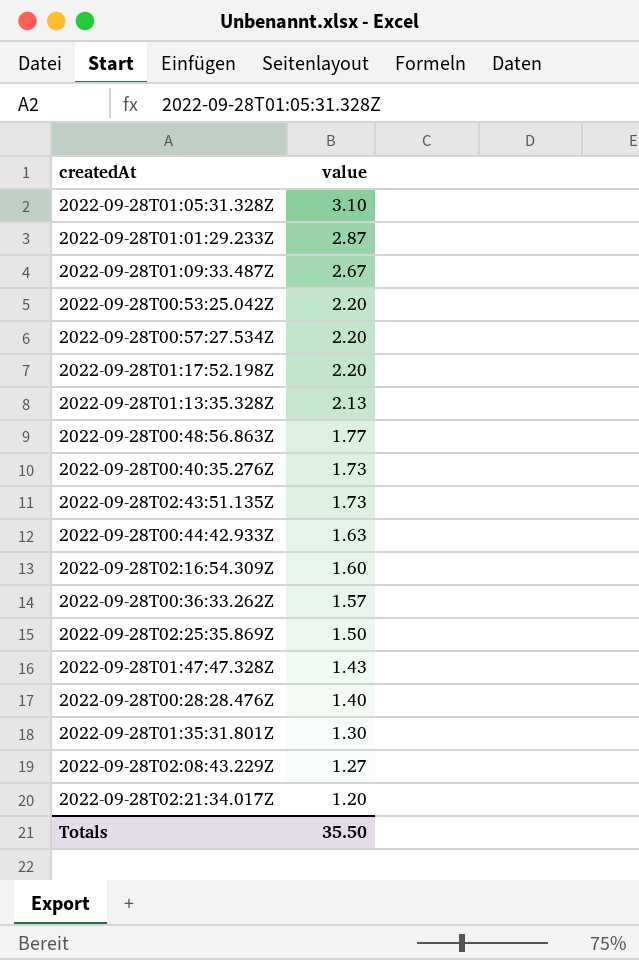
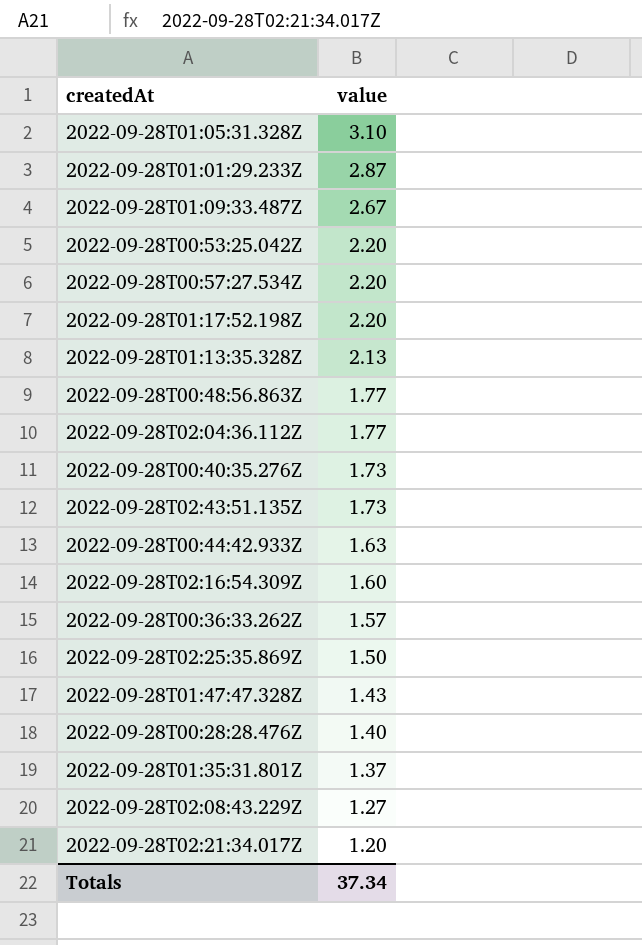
row 2022-09-28T02:04:36.112Z: none -> 1.77
2022-09-28T01:35:31.801Z | value: 1.30 -> 1.37
Totals | value: 35.50 -> 37.34

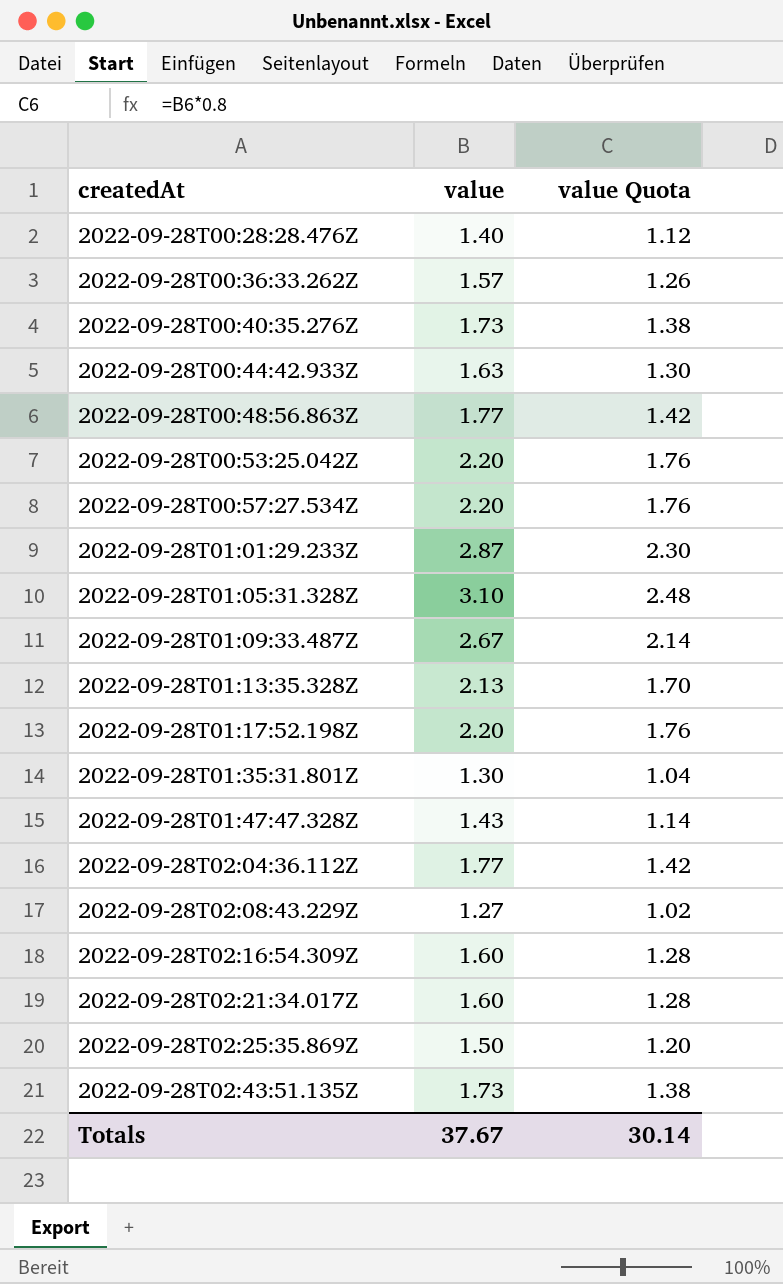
row order: value descending -> createdAt ascending
column value Quota | formula: none -> [value] * 0.8
2022-09-28T01:35:31.801Z | value: 1.37 -> 1.30
2022-09-28T02:21:34.017Z | value: 1.20 -> 1.60
Totals | value: 37.34 -> 37.67

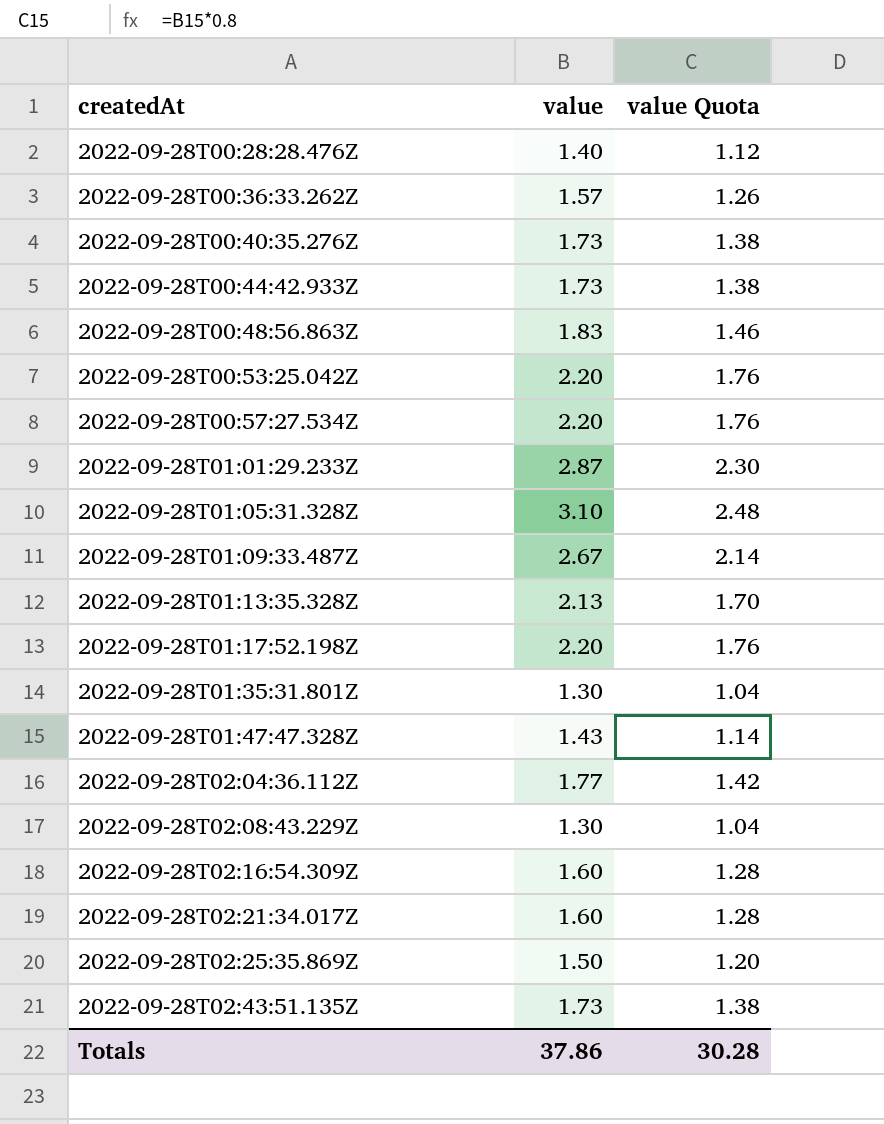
2022-09-28T00:44:42.933Z | value: 1.63 -> 1.73
2022-09-28T00:44:42.933Z | value Quota: 1.30 -> 1.38
2022-09-28T00:48:56.863Z | value: 1.77 -> 1.83
2022-09-28T00:48:56.863Z | value Quota: 1.42 -> 1.46
2022-09-28T02:08:43.229Z | value: 1.27 -> 1.30
2022-09-28T02:08:43.229Z | value Quota: 1.02 -> 1.04
Totals | value: 37.67 -> 37.86
Totals | value Quota: 30.14 -> 30.28

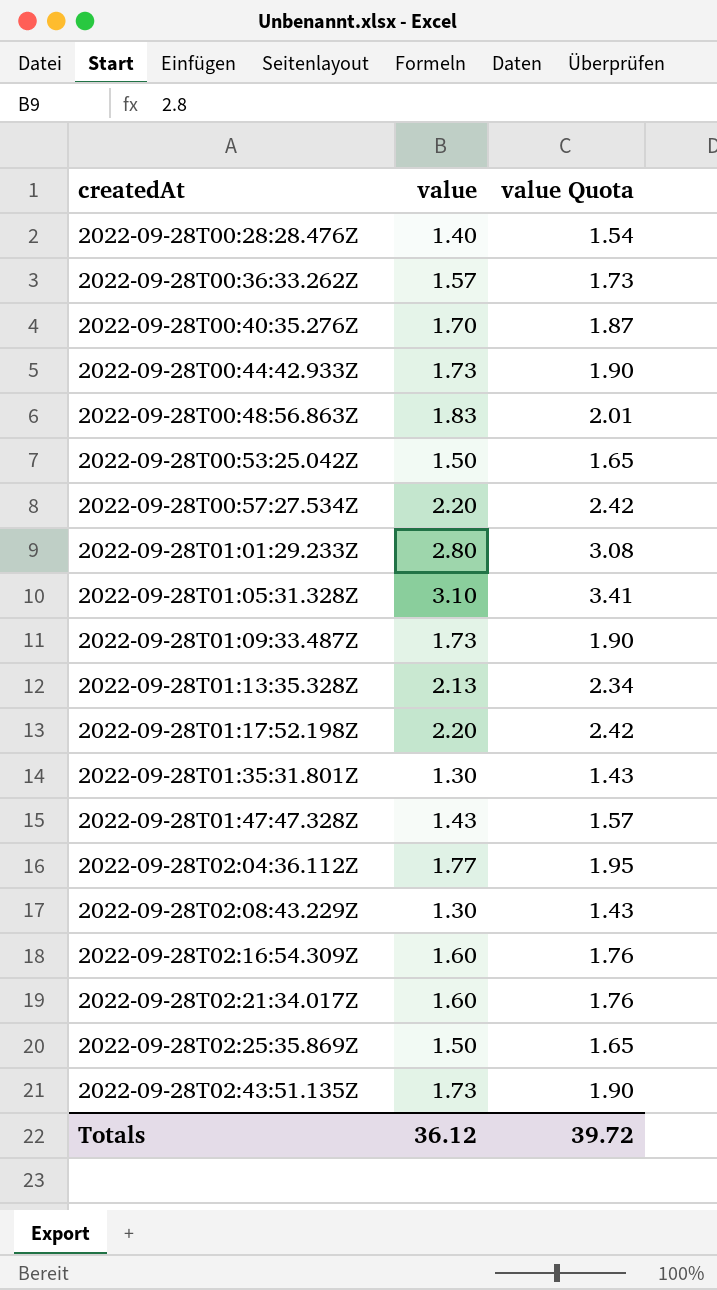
column value Quota | formula: [value] * 0.8 -> [value] * 1.1
2022-09-28T00:40:35.276Z | value: 1.73 -> 1.70
2022-09-28T00:53:25.042Z | value: 2.20 -> 1.50
2022-09-28T01:01:29.233Z | value: 2.87 -> 2.80
2022-09-28T01:09:33.487Z | value: 2.67 -> 1.73
Totals | value: 37.86 -> 36.12
Totals | value Quota: 30.28 -> 39.72

